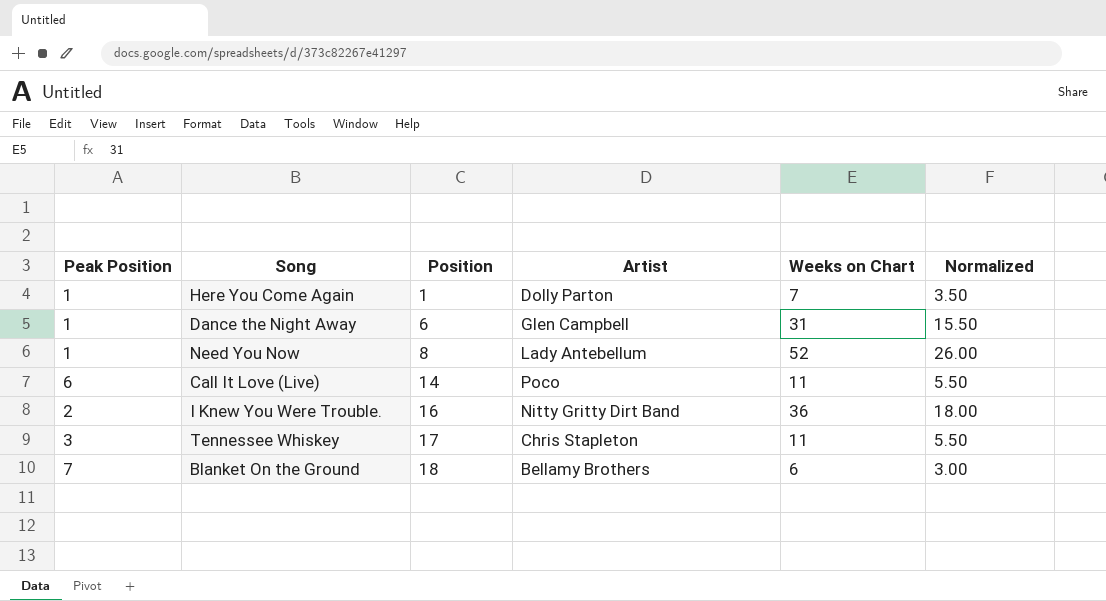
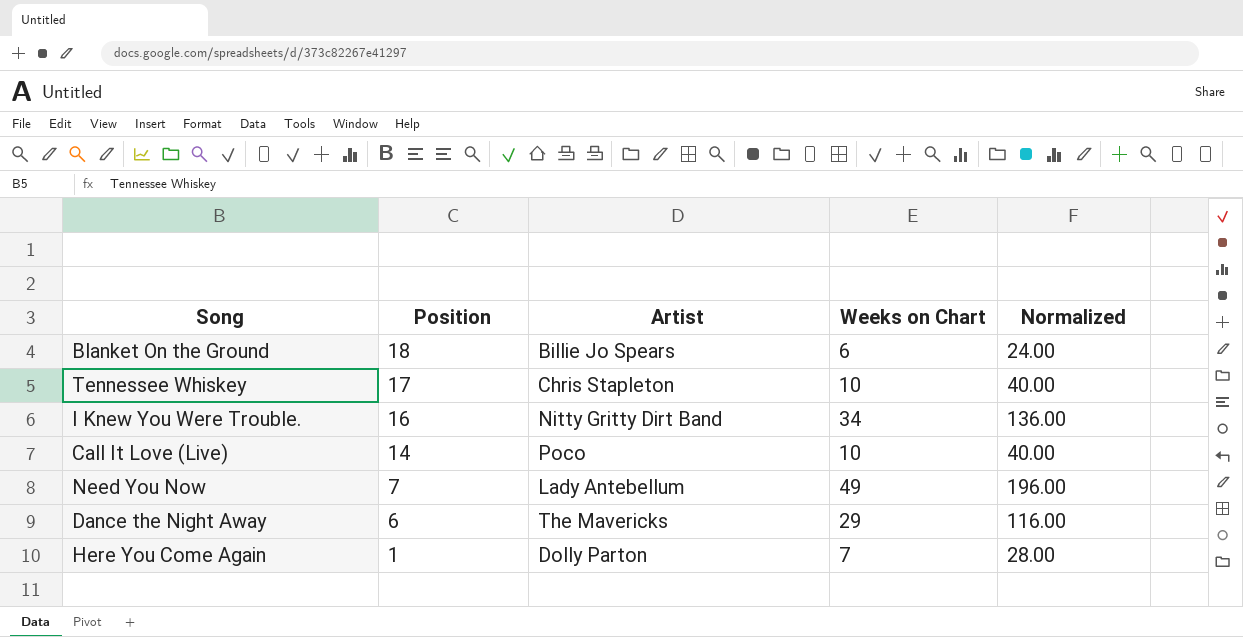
row order: Position ascending -> Position descending
column Peak Position | position: 1 -> none
column Normalized | formula: [Weeks on Chart] * 0.5 -> [Weeks on Chart] * 4
Blanket On the Ground | Artist: Bellamy Brothers -> Billie Jo Spears
Tennessee Whiskey | Weeks on Chart: 11 -> 10
I Knew You Were Trouble. | Weeks on Chart: 36 -> 34
Call It Love (Live) | Weeks on Chart: 11 -> 10
Need You Now | Position: 8 -> 7
Need You Now | Weeks on Chart: 52 -> 49
Dance the Night Away | Artist: Glen Campbell -> The Mavericks
Dance the Night Away | Weeks on Chart: 31 -> 29

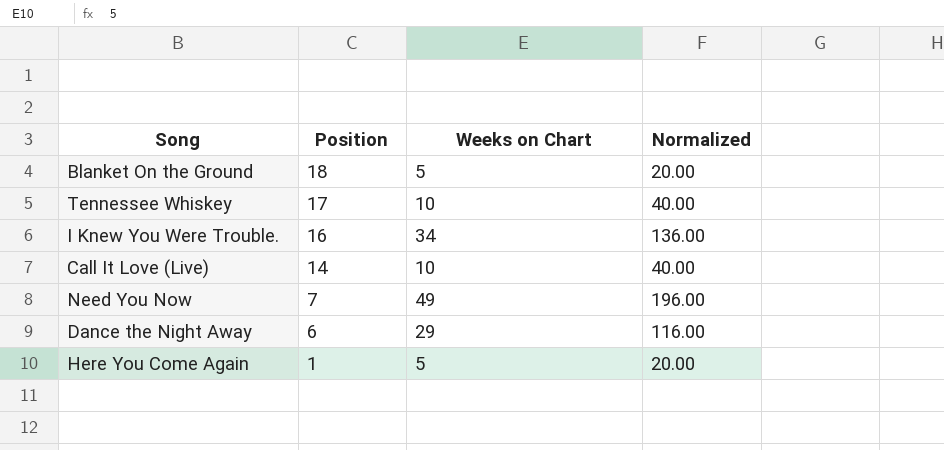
column Artist | position: 3 -> none
Blanket On the Ground | Weeks on Chart: 6 -> 5
Blanket On the Ground | Normalized: 24.00 -> 20.00
Here You Come Again | Weeks on Chart: 7 -> 5
Here You Come Again | Normalized: 28.00 -> 20.00

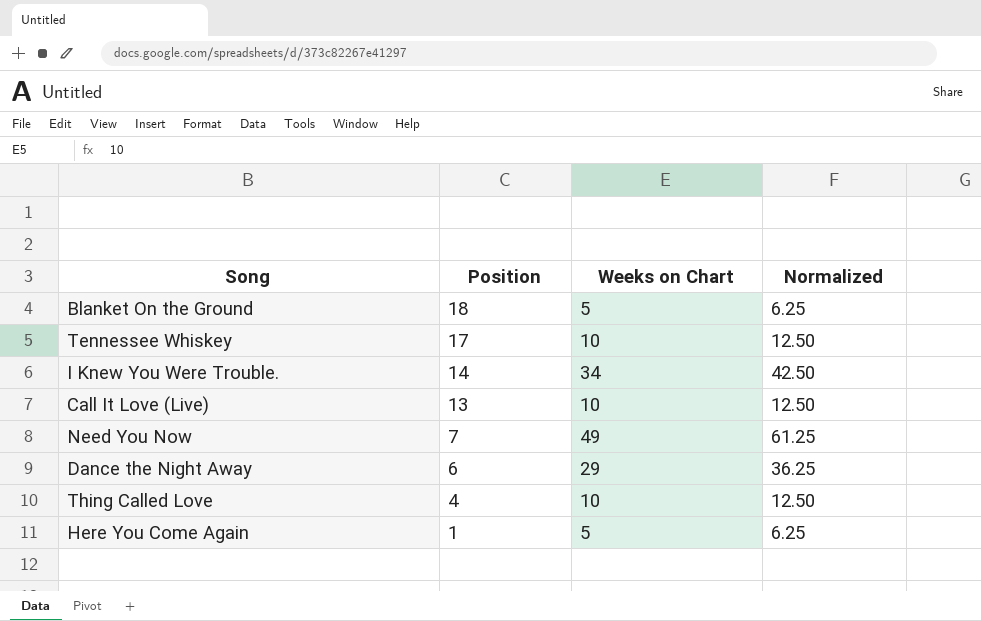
column Normalized | formula: [Weeks on Chart] * 4 -> [Weeks on Chart] * 1.25
I Knew You Were Trouble. | Position: 16 -> 14
Call It Love (Live) | Position: 14 -> 13
row Thing Called Love: none -> 4 | 10 | 12.50

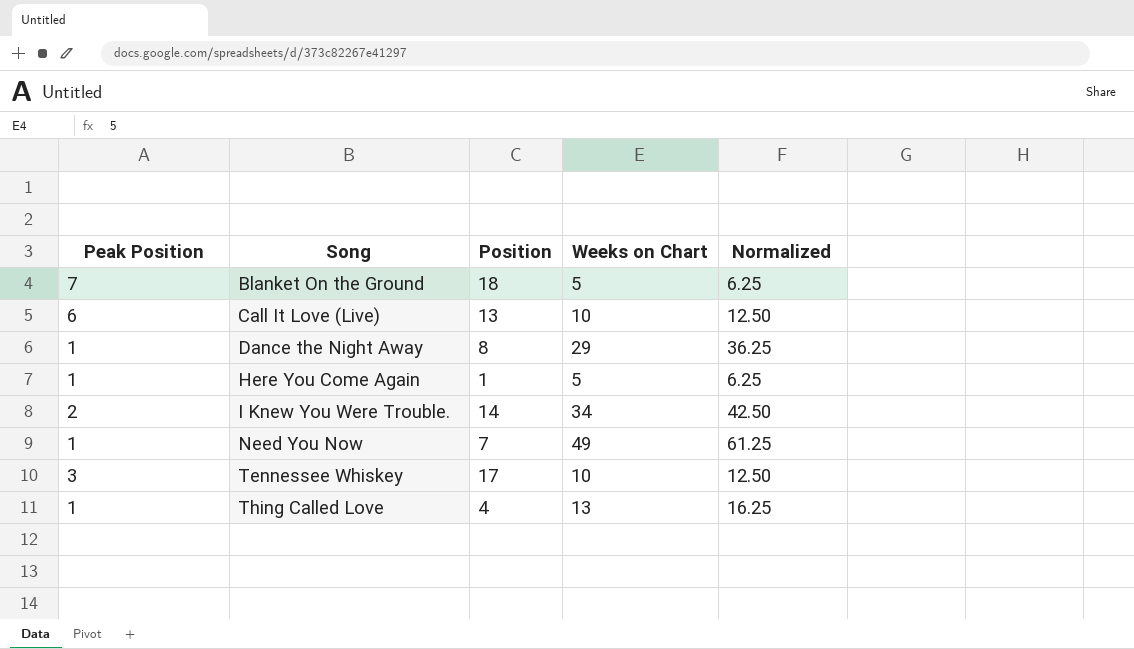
row order: Position descending -> Song ascending
column Peak Position | position: none -> 1
Dance the Night Away | Position: 6 -> 8
Thing Called Love | Weeks on Chart: 10 -> 13
Thing Called Love | Normalized: 12.50 -> 16.25

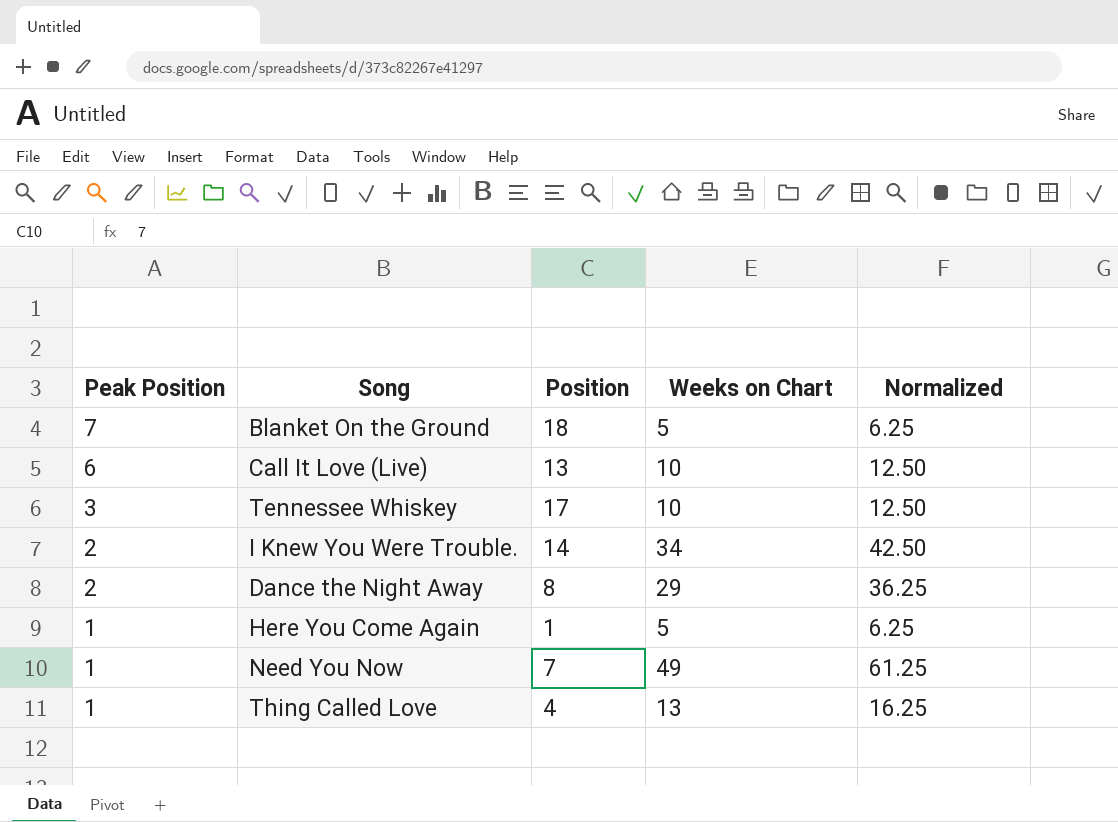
row order: Song ascending -> Peak Position descending
Dance the Night Away | Peak Position: 1 -> 2

